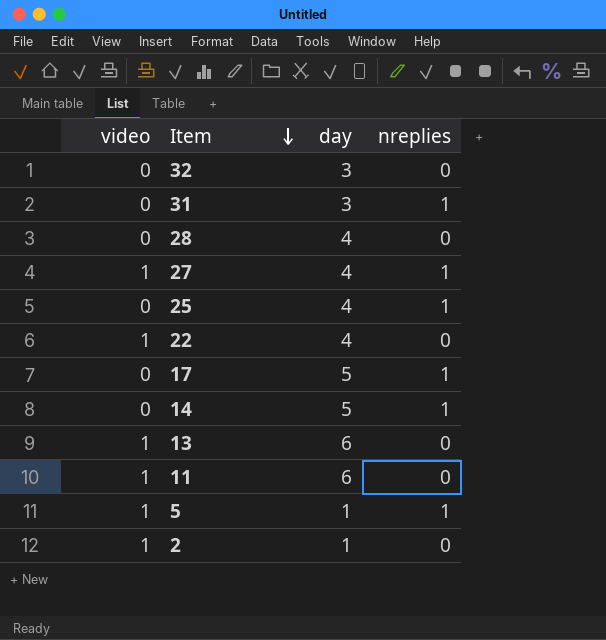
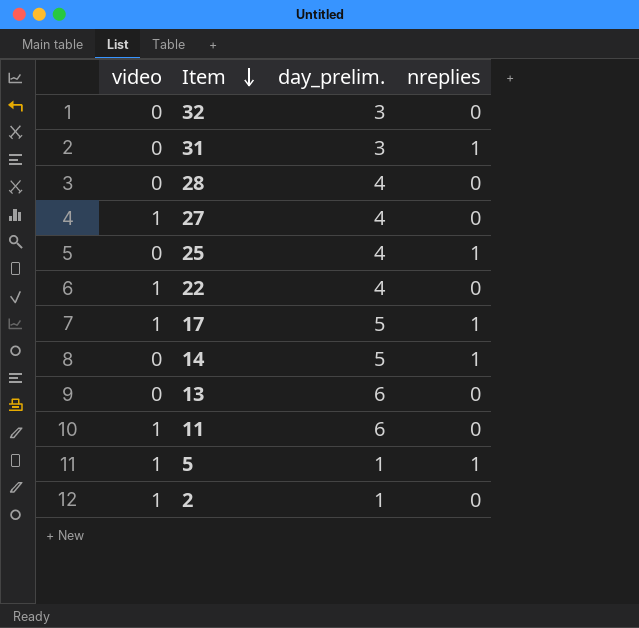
column name: day -> day_prelim.
27 | nreplies: 1 -> 0
17 | video: 0 -> 1
13 | video: 1 -> 0

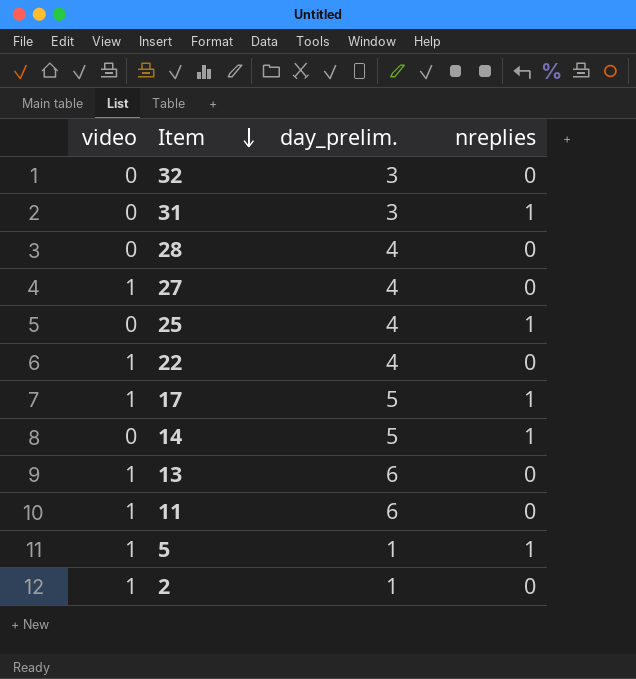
13 | video: 0 -> 1

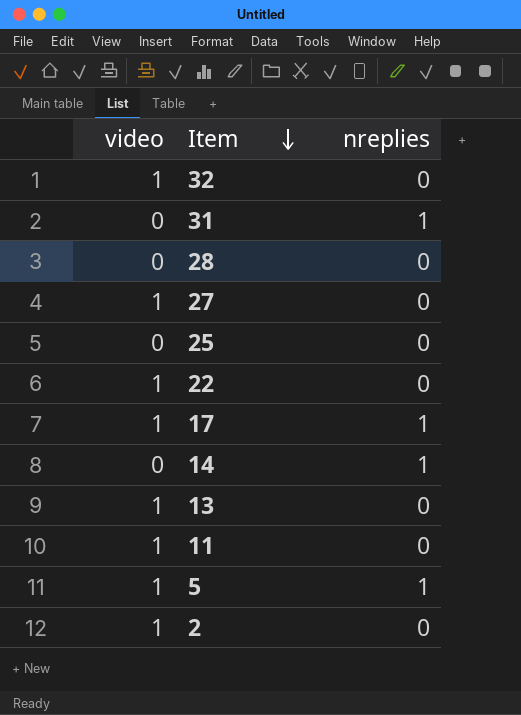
column day_prelim. | position: 3 -> none
32 | video: 0 -> 1
25 | nreplies: 1 -> 0

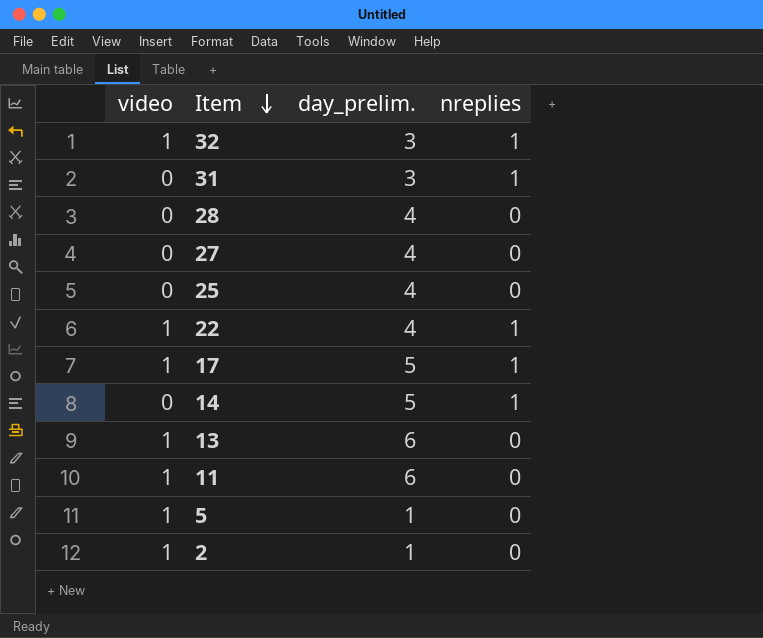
column day_prelim. | position: none -> 3
32 | nreplies: 0 -> 1
27 | video: 1 -> 0
22 | nreplies: 0 -> 1
5 | nreplies: 1 -> 0

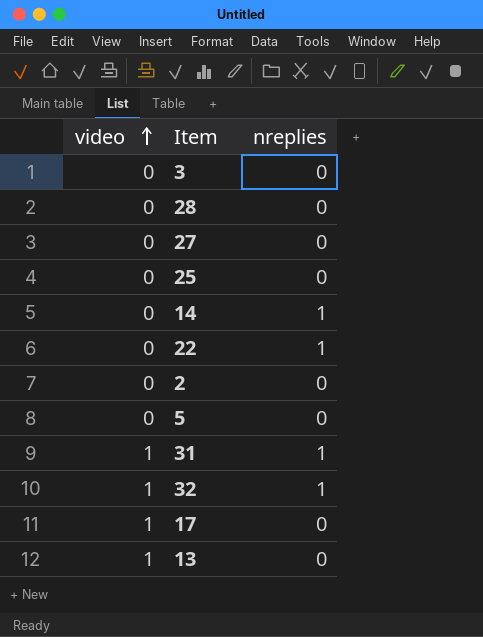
row order: Item descending -> video ascending
column day_prelim. | position: 3 -> none
row 11: 1 | 6 | 0 -> none
row 3: none -> 0 | 0
22 | video: 1 -> 0
2 | video: 1 -> 0
5 | video: 1 -> 0
31 | video: 0 -> 1
17 | nreplies: 1 -> 0

